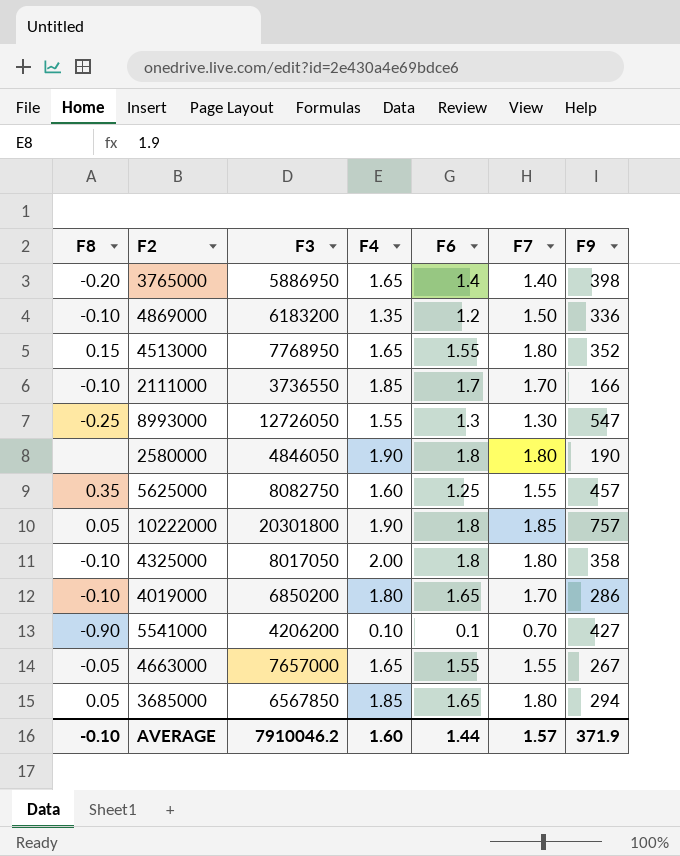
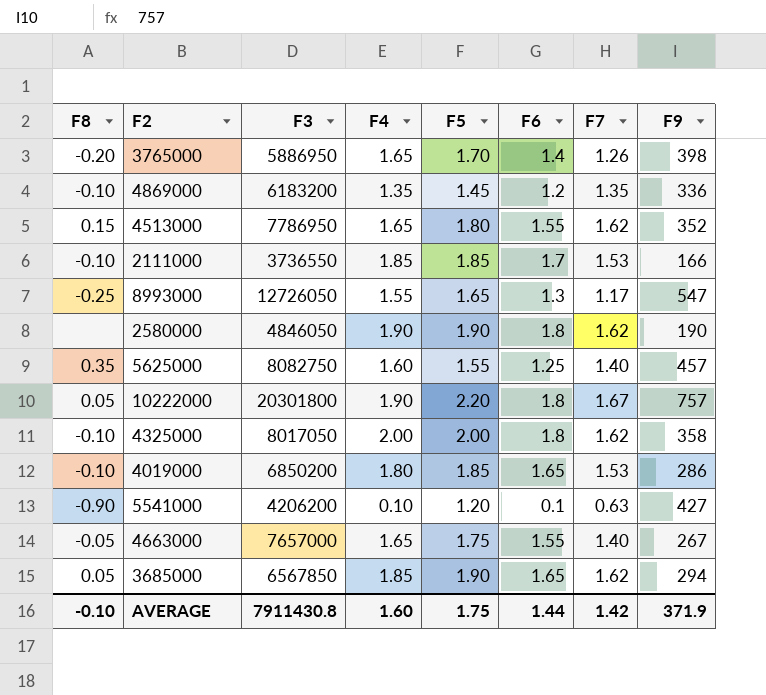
column F5 | position: none -> 5
3765000 | F7: 1.40 -> 1.26
4869000 | F7: 1.50 -> 1.35
4513000 | F3: 7768950 -> 7786950
4513000 | F7: 1.80 -> 1.62
2111000 | F7: 1.70 -> 1.53
8993000 | F7: 1.30 -> 1.17
2580000 | F7: 1.80 -> 1.62
5625000 | F7: 1.55 -> 1.40
10222000 | F7: 1.85 -> 1.67
4325000 | F7: 1.80 -> 1.62
4019000 | F7: 1.70 -> 1.53
5541000 | F7: 0.70 -> 0.63
4663000 | F7: 1.55 -> 1.40
3685000 | F7: 1.80 -> 1.62
AVERAGE | F3: 7910046.2 -> 7911430.8
AVERAGE | F7: 1.57 -> 1.42

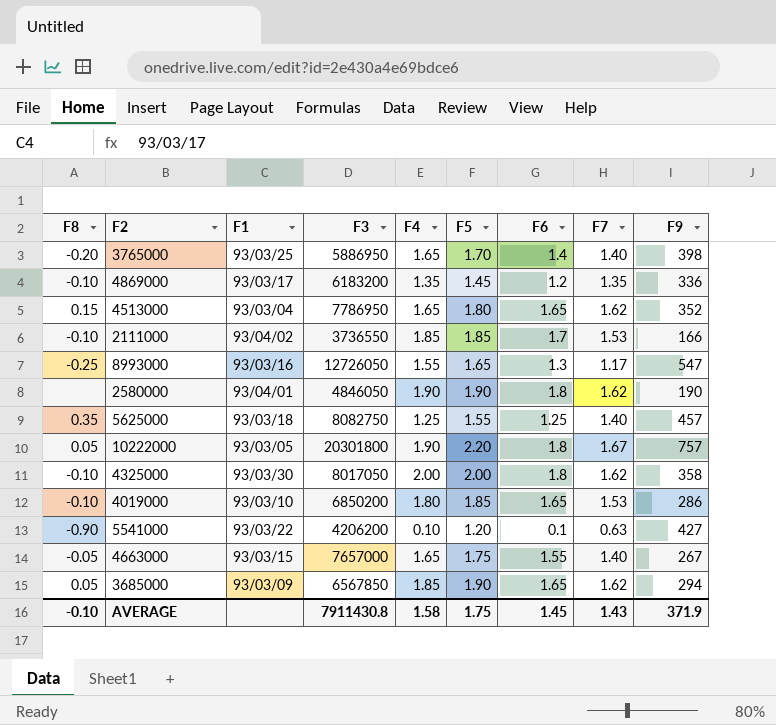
column F1 | position: none -> 3
3765000 | F7: 1.26 -> 1.40
4513000 | F6: 1.55 -> 1.65
5625000 | F4: 1.60 -> 1.25
AVERAGE | F4: 1.60 -> 1.58
AVERAGE | F6: 1.44 -> 1.45
AVERAGE | F7: 1.42 -> 1.43

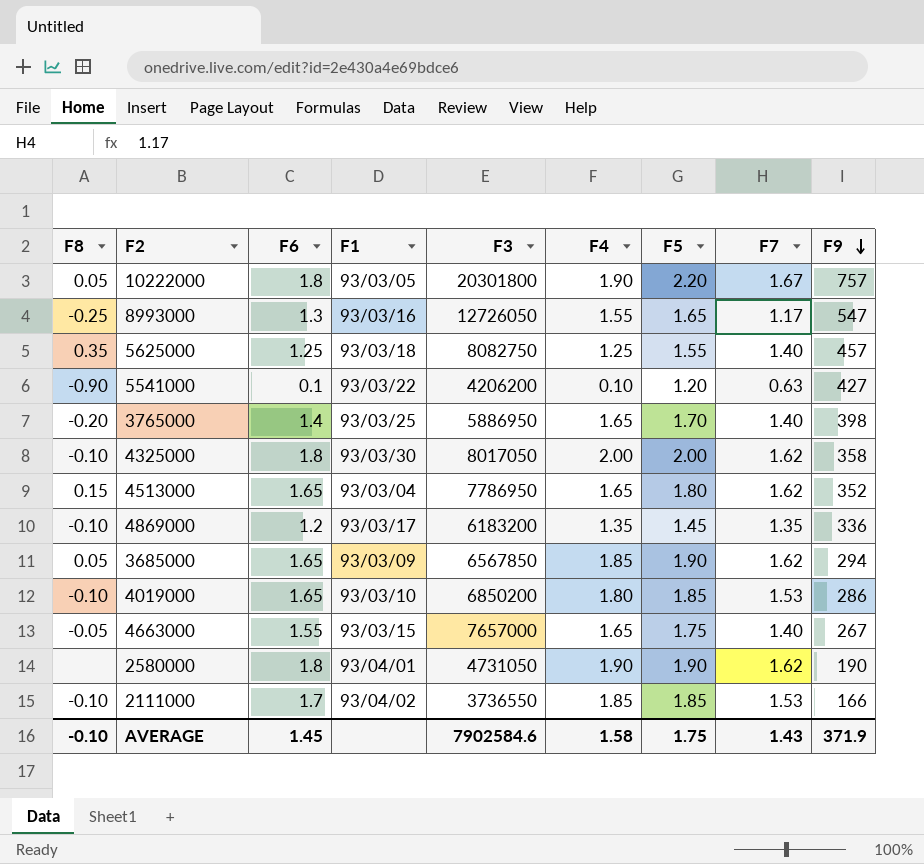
row order: none -> F9 descending
column F6 | position: 7 -> 3
2580000 | F3: 4846050 -> 4731050
AVERAGE | F3: 7911430.8 -> 7902584.6

